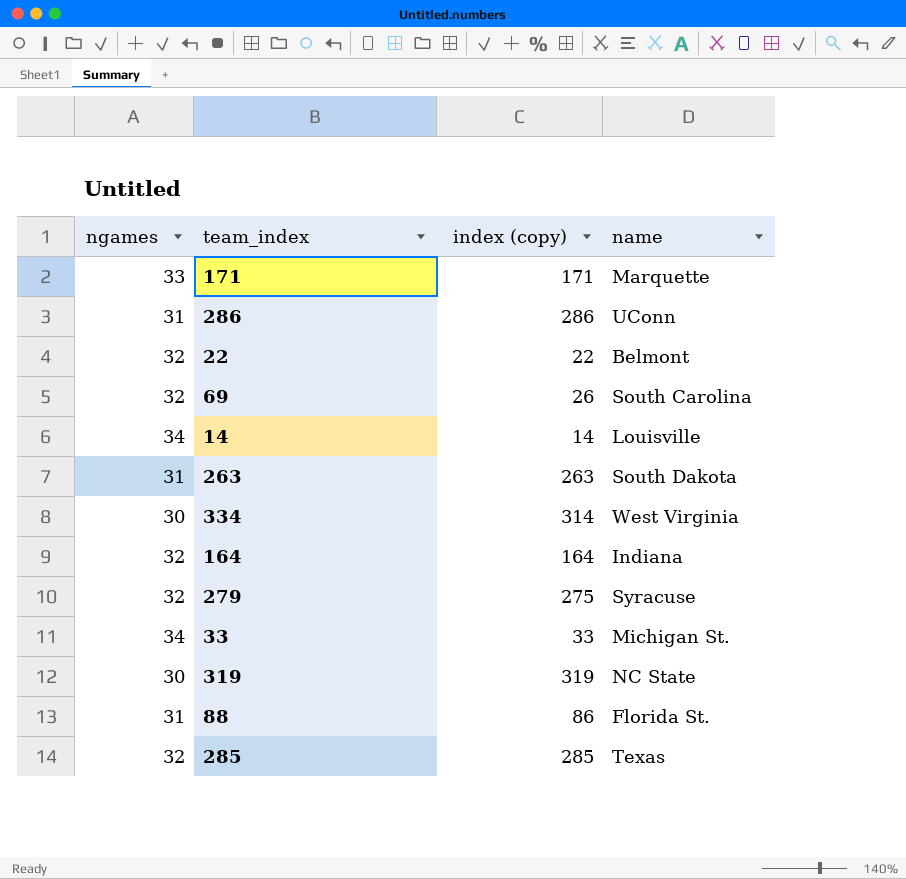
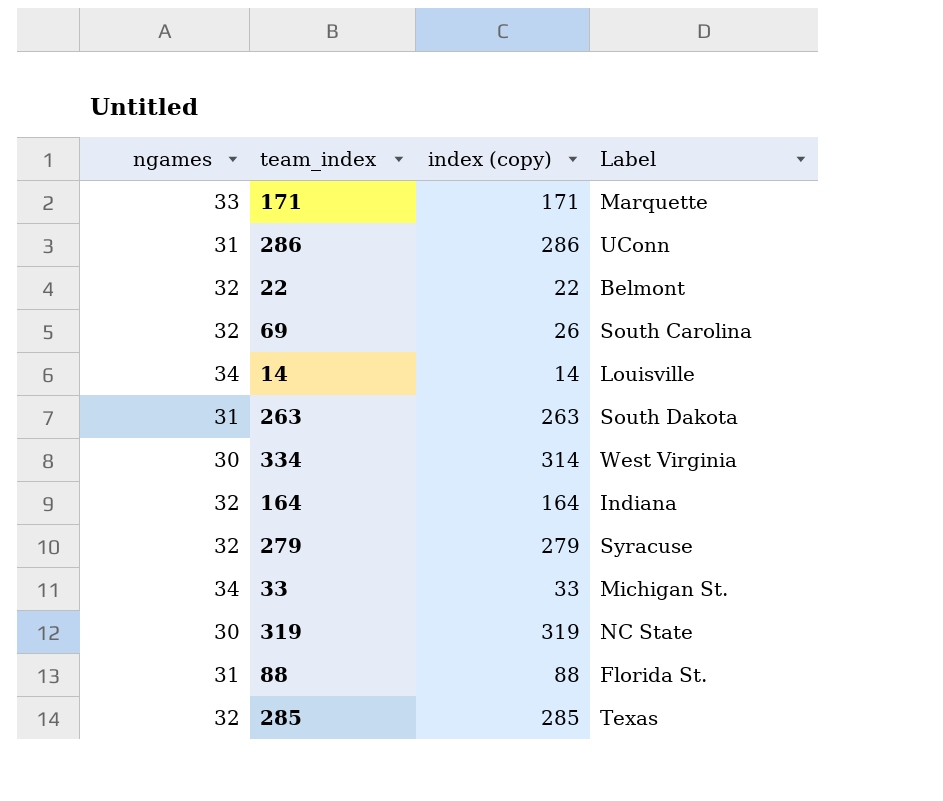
column name: name -> Label
279 | index (copy): 275 -> 279
88 | index (copy): 86 -> 88

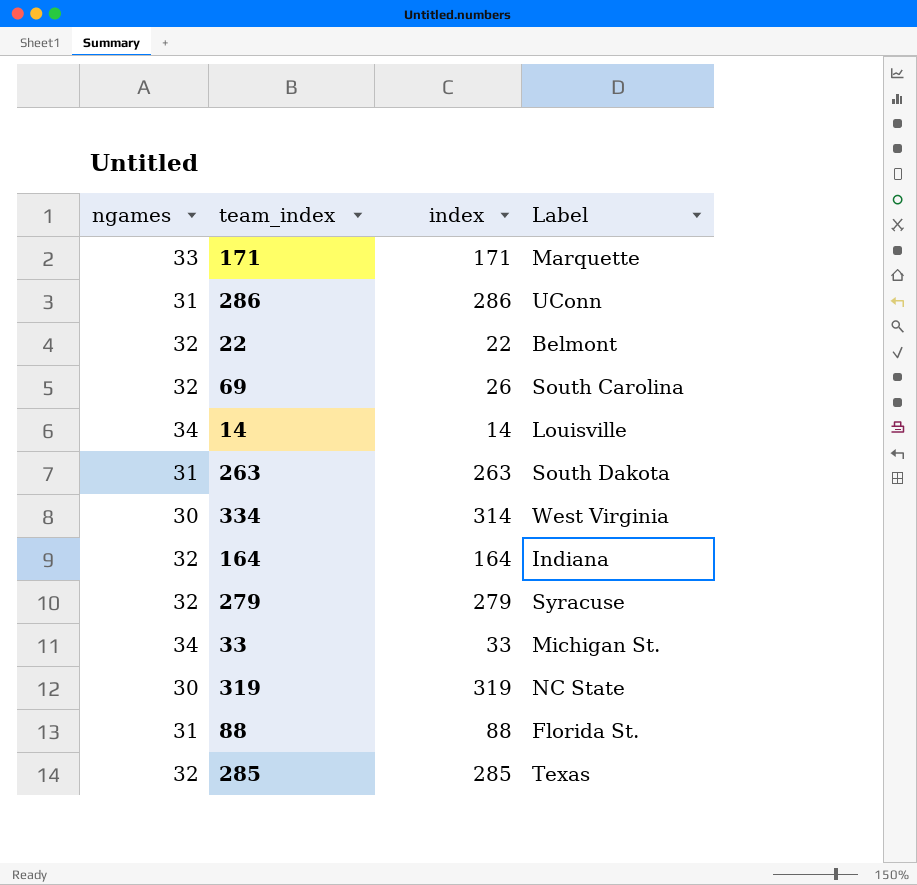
column name: index (copy) -> index

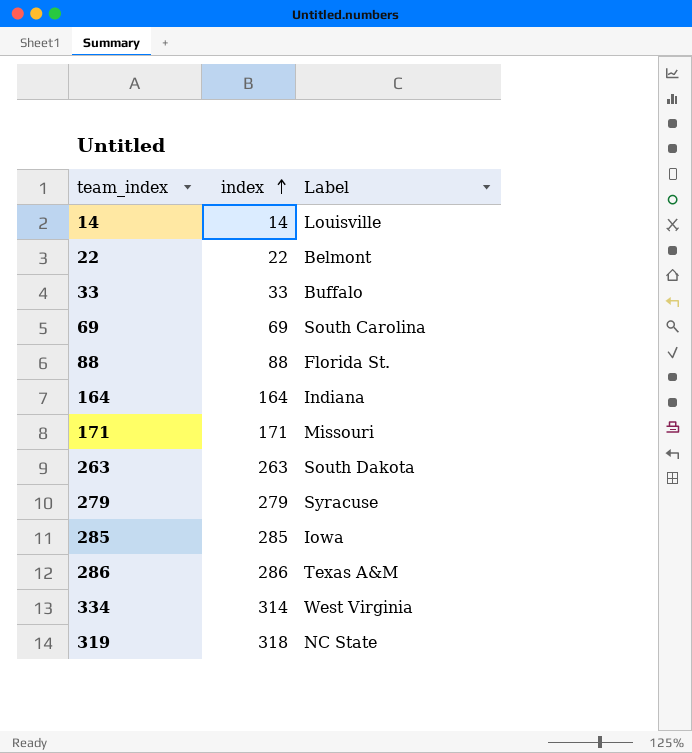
row order: none -> index ascending
column ngames | position: 1 -> none
33 | Label: Michigan St. -> Buffalo
69 | index: 26 -> 69
171 | Label: Marquette -> Missouri
285 | Label: Texas -> Iowa
286 | Label: UConn -> Texas A&M
319 | index: 319 -> 318

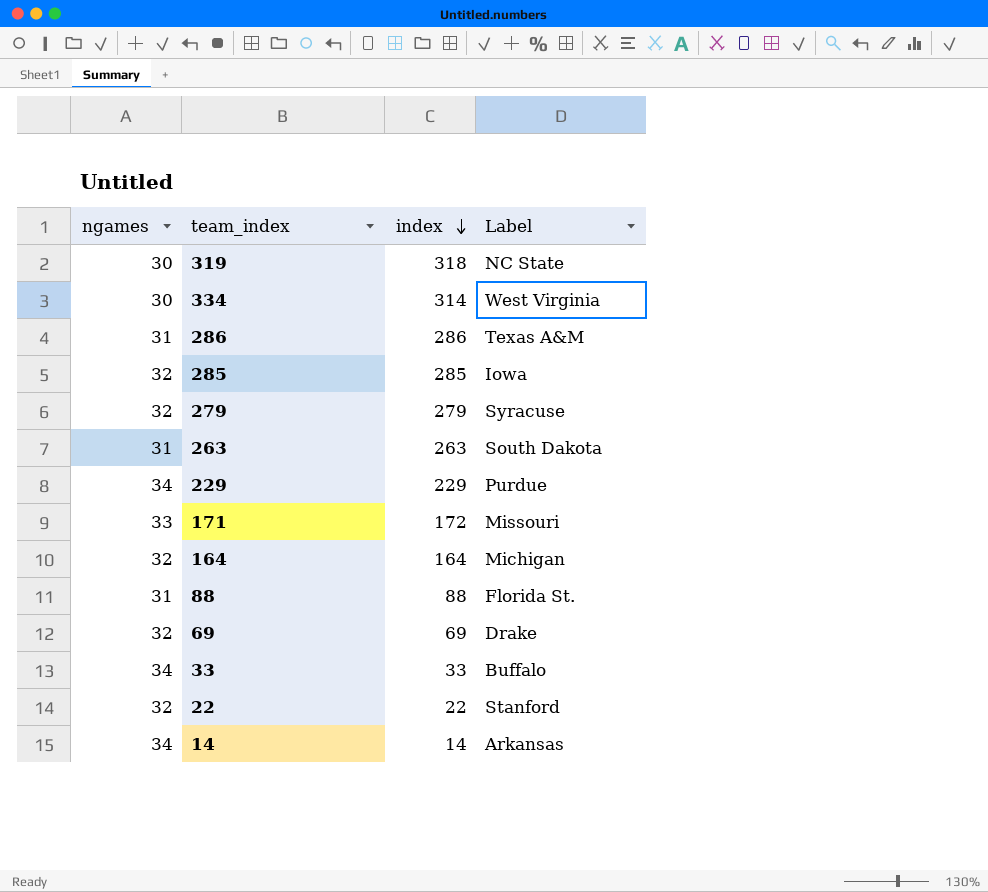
row order: index ascending -> index descending
column ngames | position: none -> 1
row 229: none -> 34 | 229 | Purdue
171 | index: 171 -> 172
164 | Label: Indiana -> Michigan
69 | Label: South Carolina -> Drake
22 | Label: Belmont -> Stanford
14 | Label: Louisville -> Arkansas

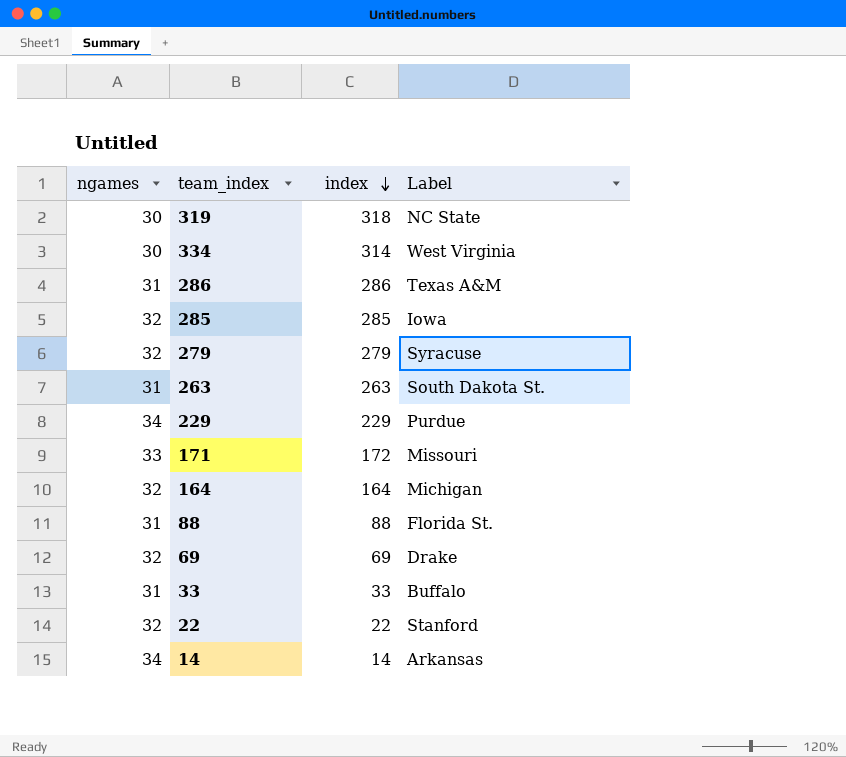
263 | Label: South Dakota -> South Dakota St.
33 | ngames: 34 -> 31

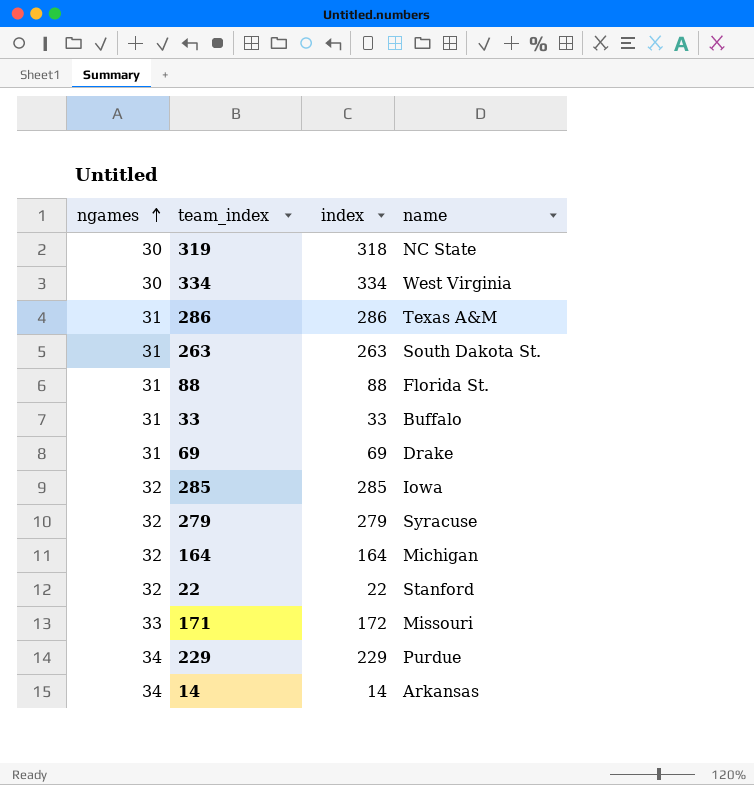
row order: index descending -> ngames ascending
column name: Label -> name
334 | index: 314 -> 334
69 | ngames: 32 -> 31

